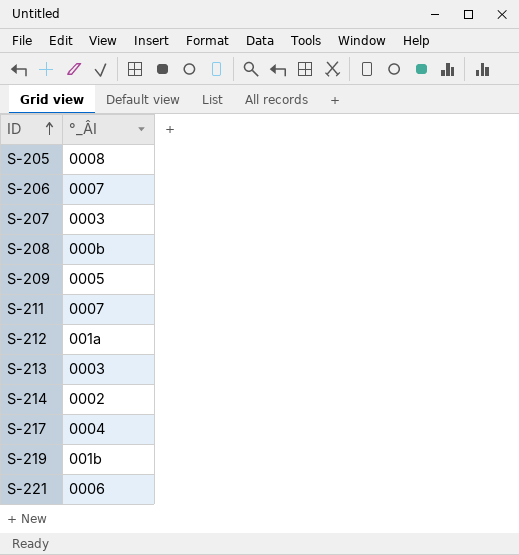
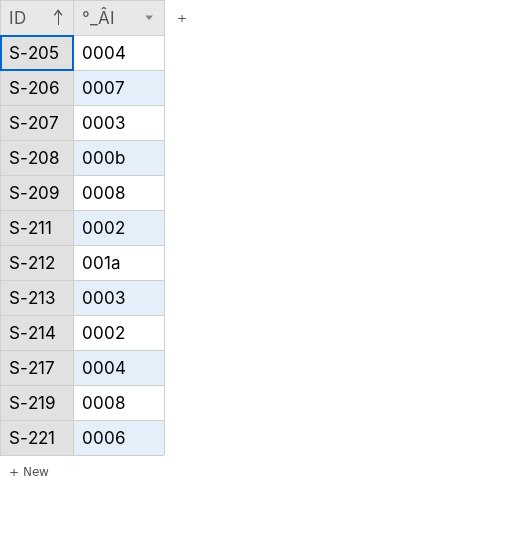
S-205 | °_ÂI: 0008 -> 0004
S-209 | °_ÂI: 0005 -> 0008
S-211 | °_ÂI: 0007 -> 0002
S-219 | °_ÂI: 001b -> 0008

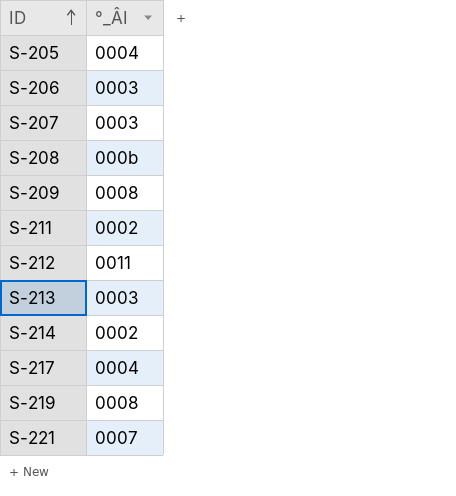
S-206 | °_ÂI: 0007 -> 0003
S-212 | °_ÂI: 001a -> 0011
S-221 | °_ÂI: 0006 -> 0007

